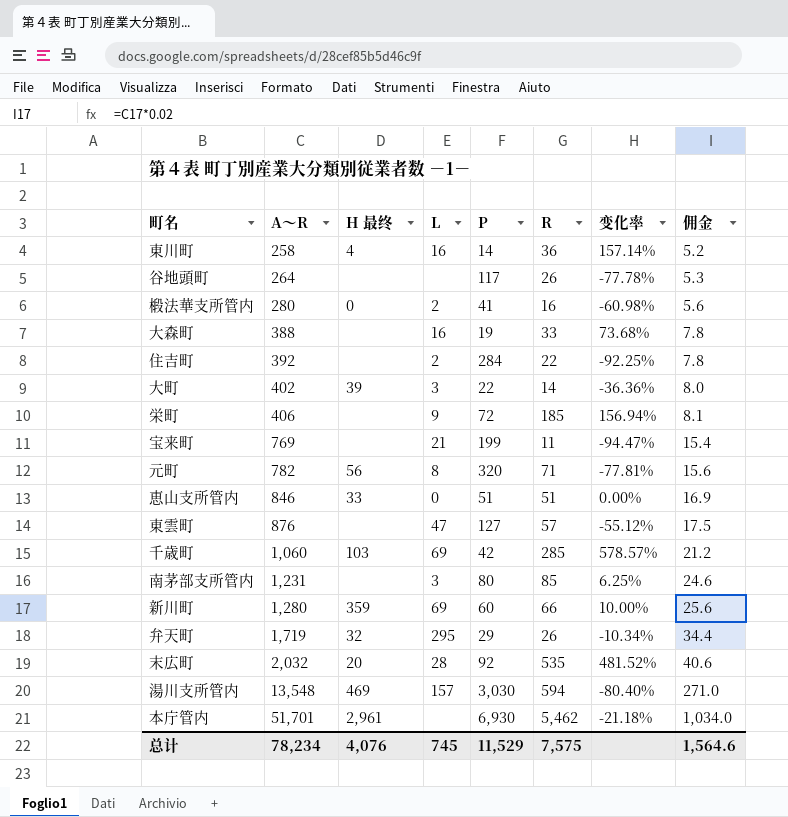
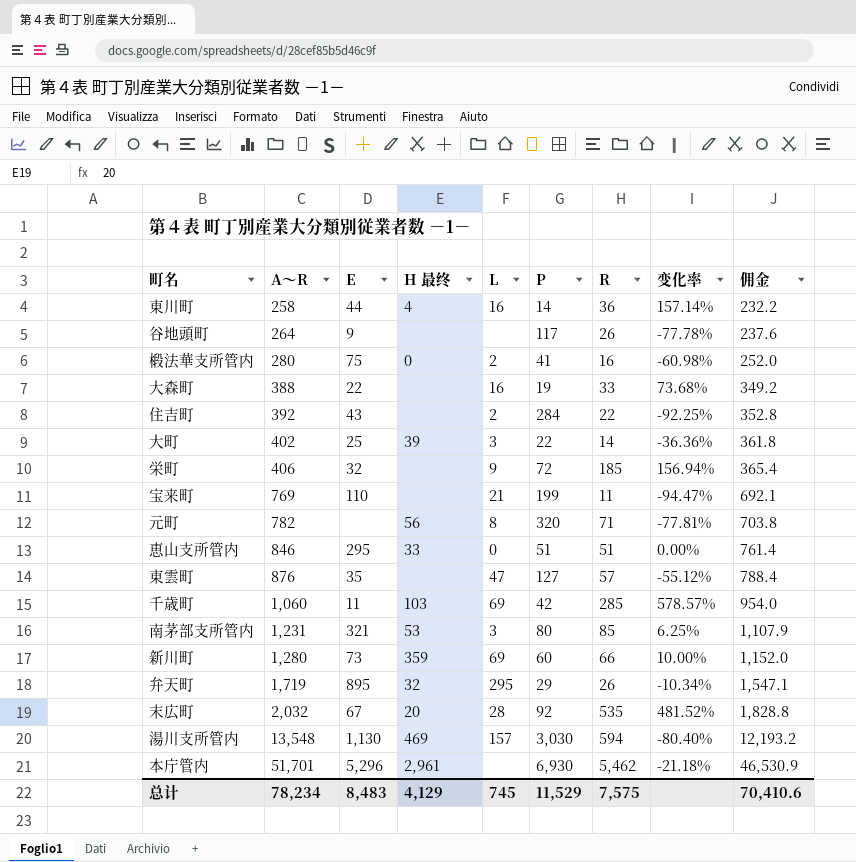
column E | position: none -> 3
column 佣金 | formula: [A～R] * 0.02 -> [A～R] * 0.9
南茅部支所管内 | H 最终: none -> 53
总计 | H 最终: 4,076 -> 4,129
总计 | 佣金: 1,564.6 -> 70,410.6

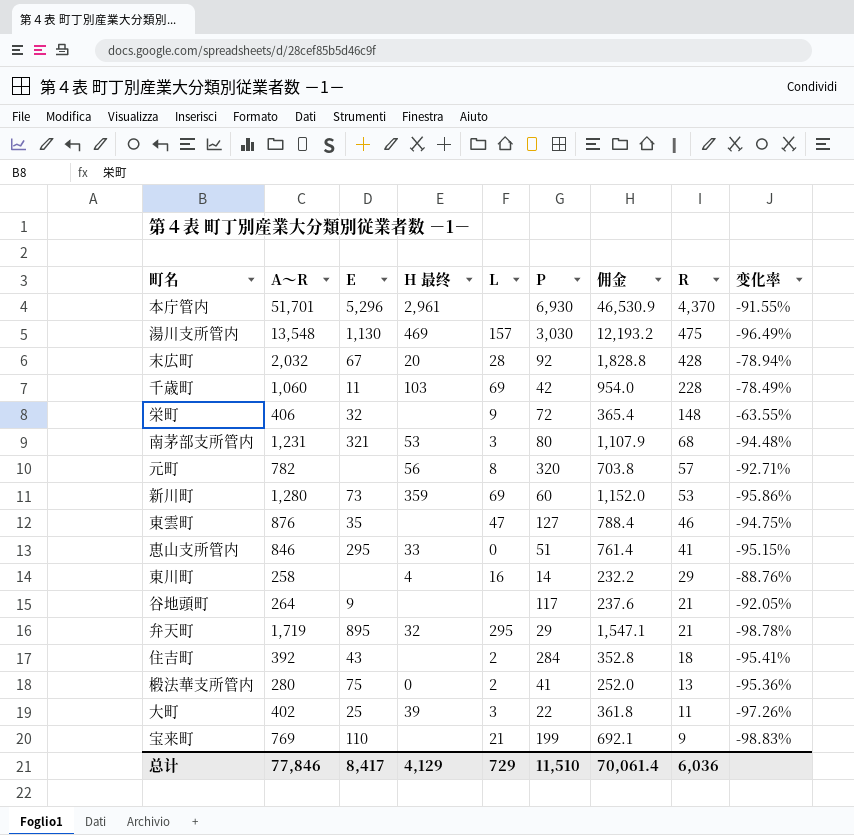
row order: A～R ascending -> R descending
column 佣金 | position: 9 -> 7
column 变化率 | formula: ([R] - [P]) / [P] -> ([R] - [A～R]) / [A～R]
row 大森町: 388 | 22 | none | 16 | 19 | 33 | 73.68% | 349.2 -> none
本庁管内 | R: 5,462 -> 4,370
湯川支所管内 | R: 594 -> 475
末広町 | R: 535 -> 428
千歳町 | R: 285 -> 228
栄町 | R: 185 -> 148
南茅部支所管内 | R: 85 -> 68
元町 | R: 71 -> 57
新川町 | R: 66 -> 53
東雲町 | R: 57 -> 46
恵山支所管内 | R: 51 -> 41
東川町 | E: 44 -> none
東川町 | R: 36 -> 29
谷地頭町 | R: 26 -> 21
弁天町 | R: 26 -> 21
住吉町 | R: 22 -> 18
椴法華支所管内 | R: 16 -> 13
大町 | R: 14 -> 11
宝来町 | R: 11 -> 9
总计 | A～R: 78,234 -> 77,846
总计 | E: 8,483 -> 8,417
总计 | L: 745 -> 729
总计 | P: 11,529 -> 11,510
总计 | 佣金: 70,410.6 -> 70,061.4
总计 | R: 7,575 -> 6,036

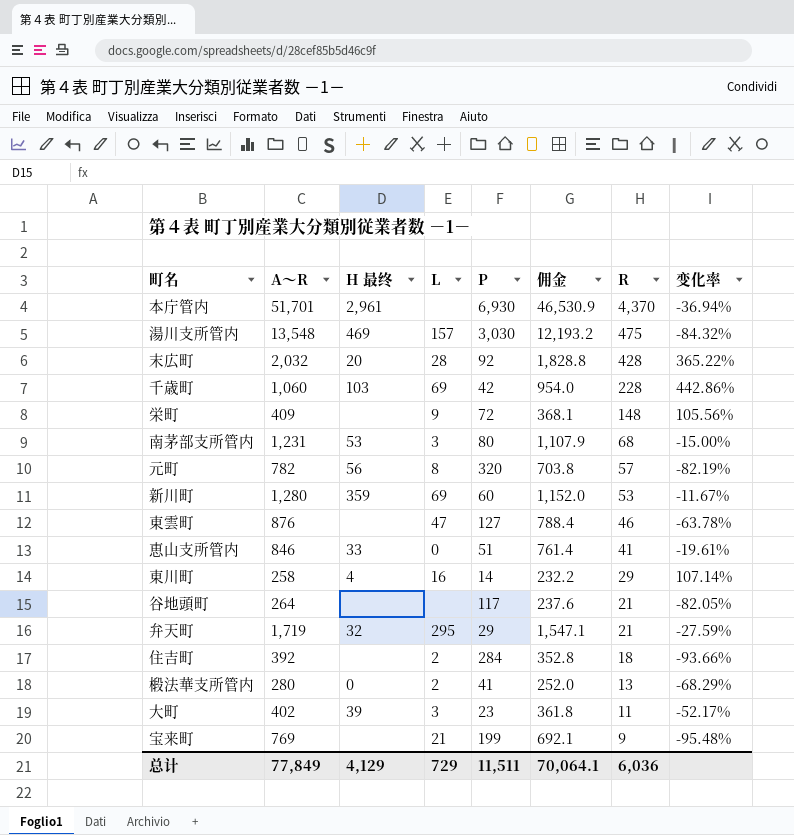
column E | position: 3 -> none
column 变化率 | formula: ([R] - [A～R]) / [A～R] -> ([R] - [P]) / [P]
栄町 | A～R: 406 -> 409
栄町 | 佣金: 365.4 -> 368.1
大町 | P: 22 -> 23
总计 | A～R: 77,846 -> 77,849
总计 | P: 11,510 -> 11,511
总计 | 佣金: 70,061.4 -> 70,064.1

